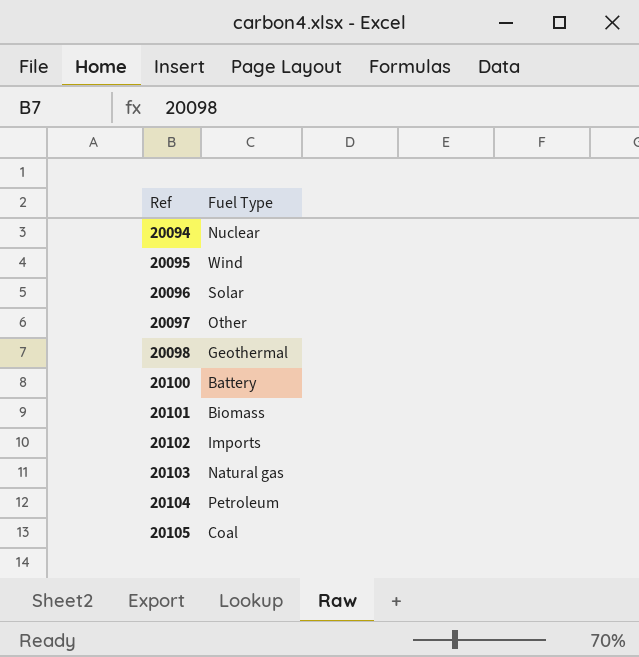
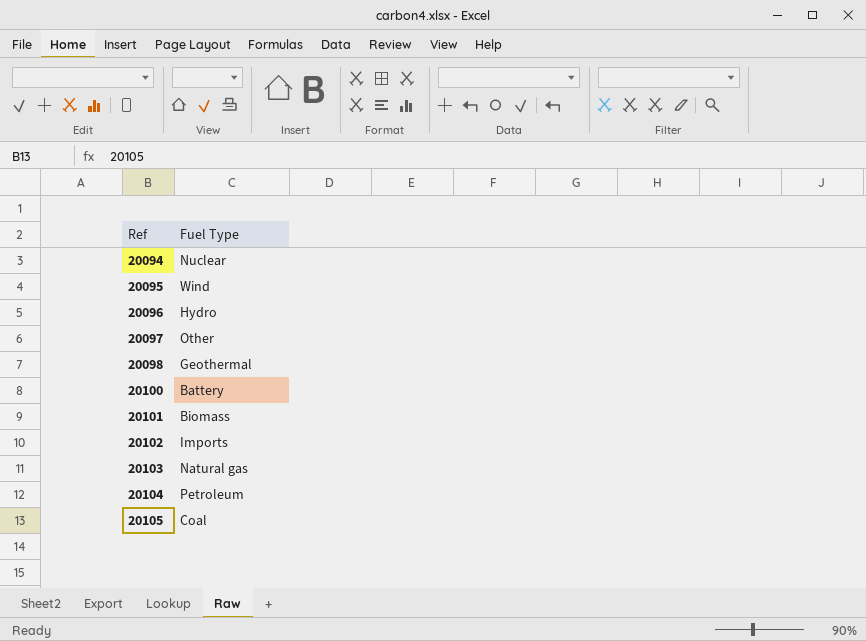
20096 | Fuel Type: Solar -> Hydro

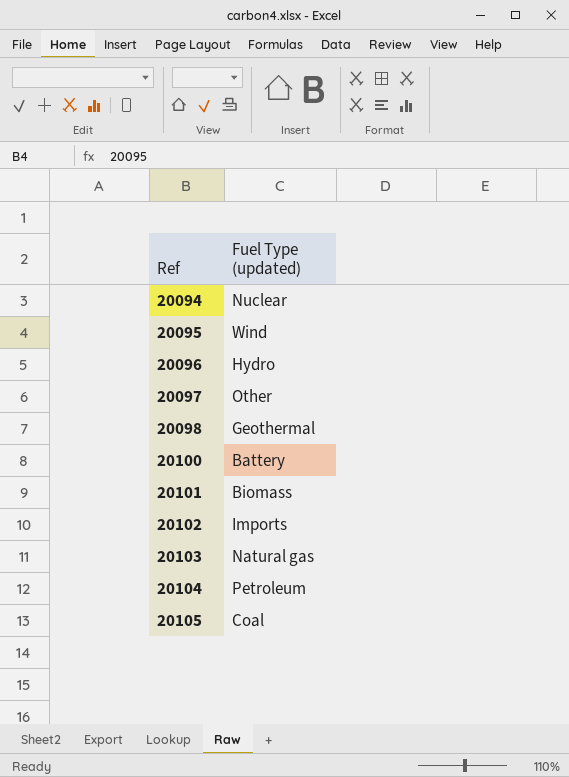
column name: Fuel Type -> Fuel Type (updated)

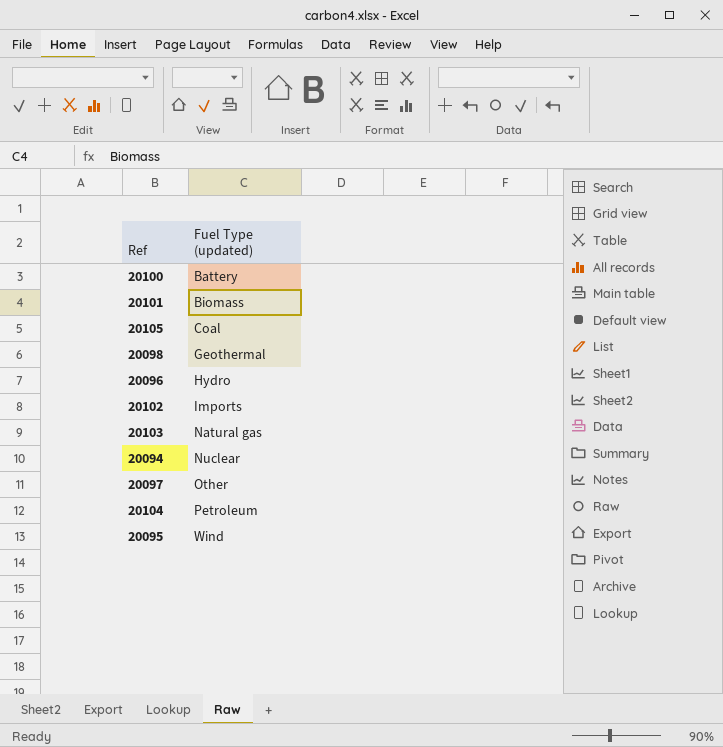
row order: Ref ascending -> Fuel Type (updated) ascending

